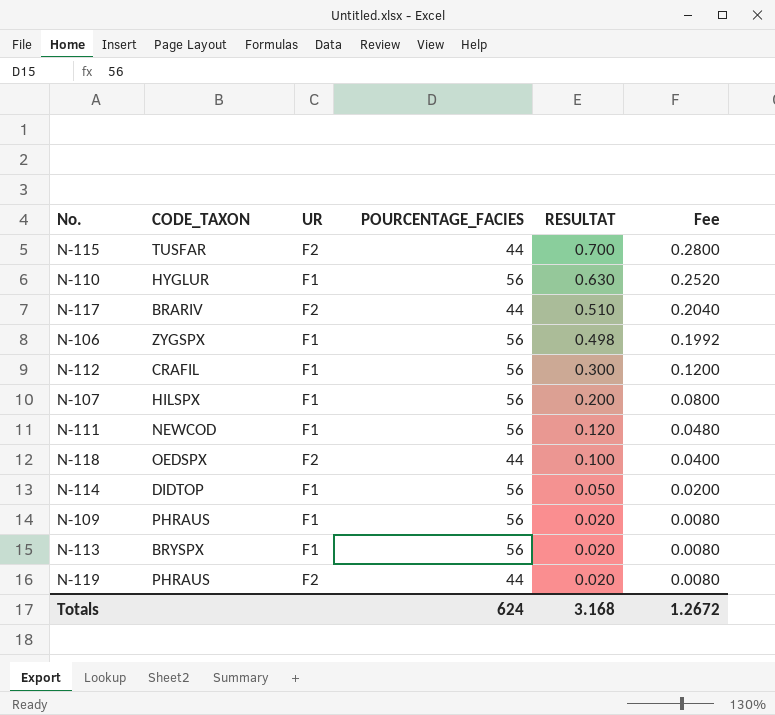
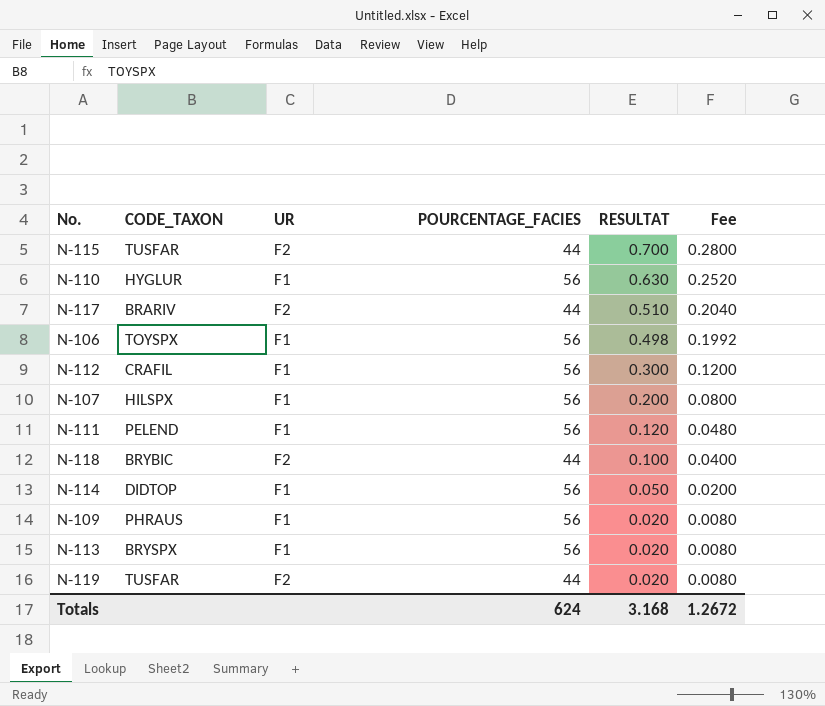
N-106 | CODE_TAXON: ZYGSPX -> TOYSPX
N-111 | CODE_TAXON: NEWCOD -> PELEND
N-118 | CODE_TAXON: OEDSPX -> BRYBIC
N-119 | CODE_TAXON: PHRAUS -> TUSFAR

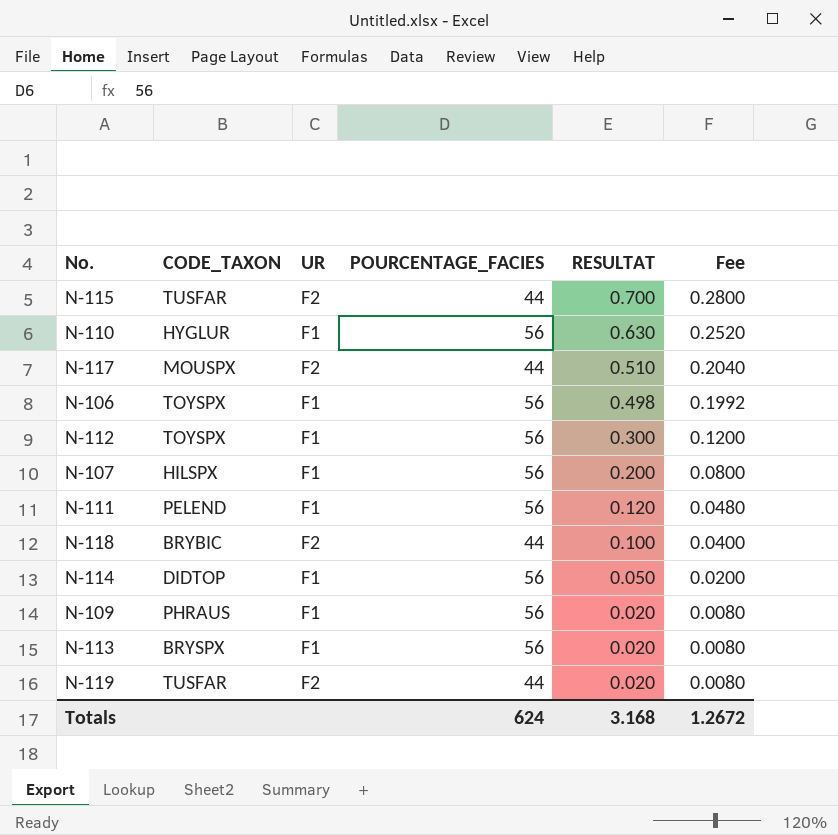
N-117 | CODE_TAXON: BRARIV -> MOUSPX
N-112 | CODE_TAXON: CRAFIL -> TOYSPX

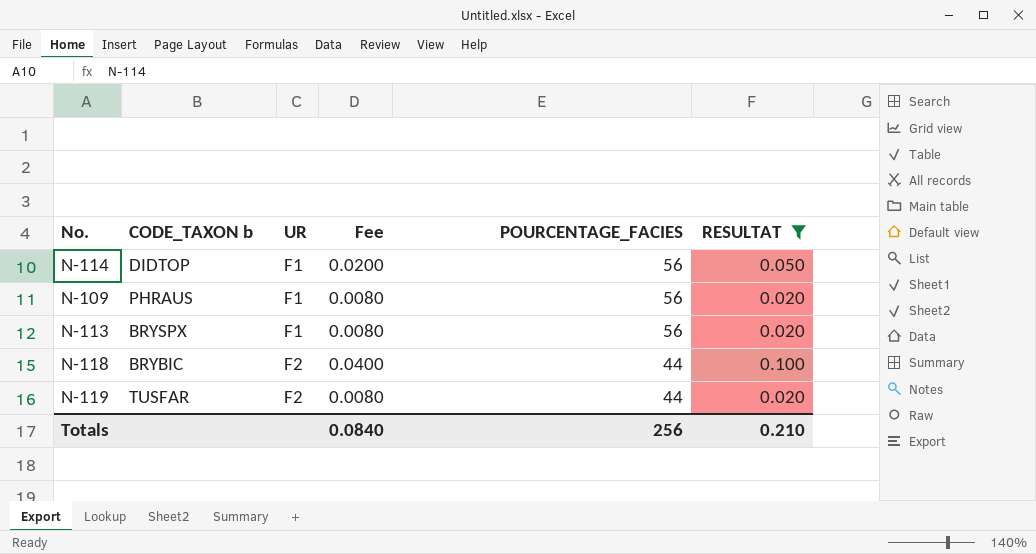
filter: none -> RESULTAT <= 0.100
row order: RESULTAT descending -> UR ascending
column name: CODE_TAXON -> CODE_TAXON b
column Fee | position: 6 -> 4
Totals | Fee: 1.2672 -> 0.0840
Totals | POURCENTAGE_FACIES: 624 -> 256
Totals | RESULTAT: 3.168 -> 0.210

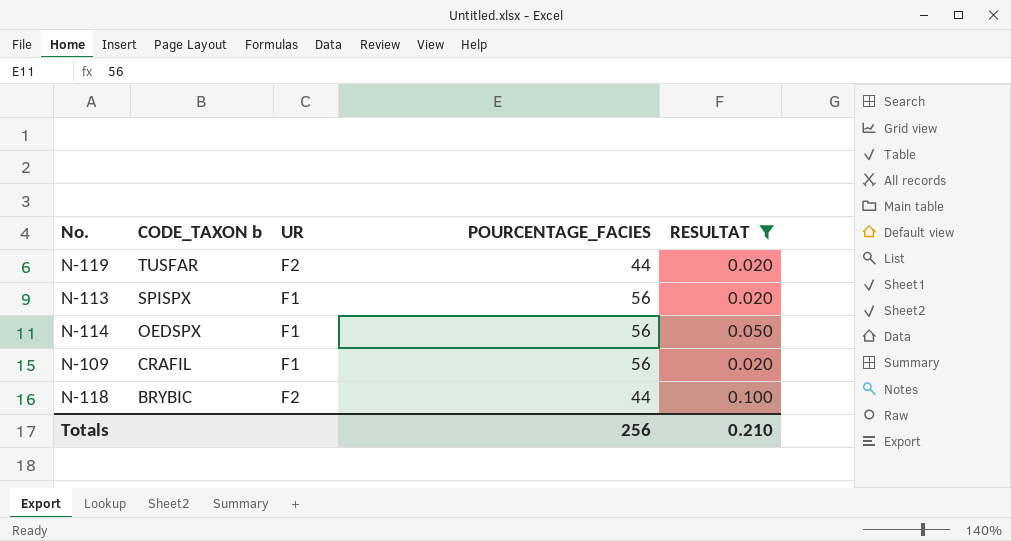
row order: UR ascending -> CODE_TAXON b descending
column Fee | formula: [RESULTAT] * 0.4 -> none
N-113 | CODE_TAXON b: BRYSPX -> SPISPX
N-114 | CODE_TAXON b: DIDTOP -> OEDSPX
N-109 | CODE_TAXON b: PHRAUS -> CRAFIL

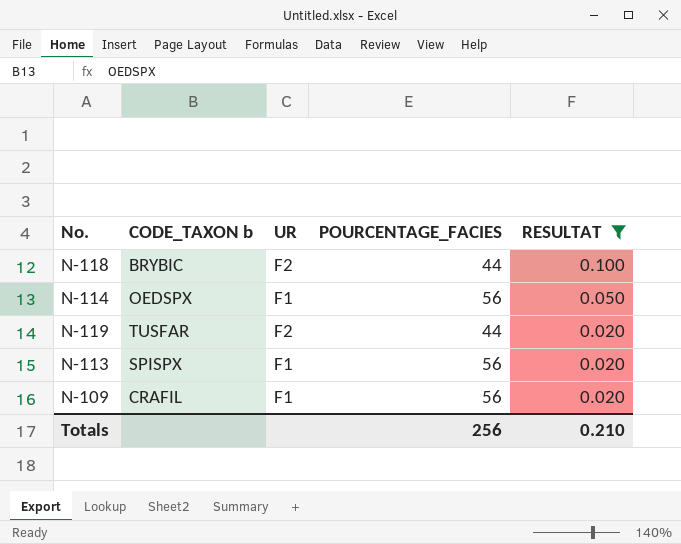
row order: CODE_TAXON b descending -> RESULTAT descending

